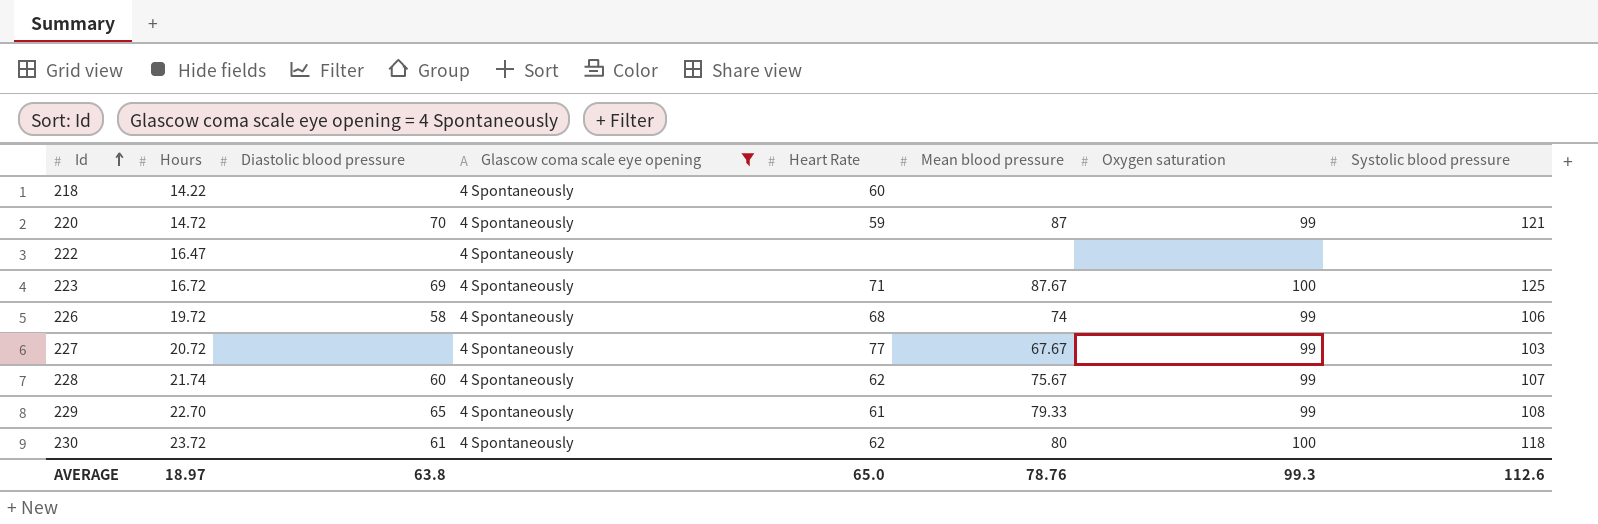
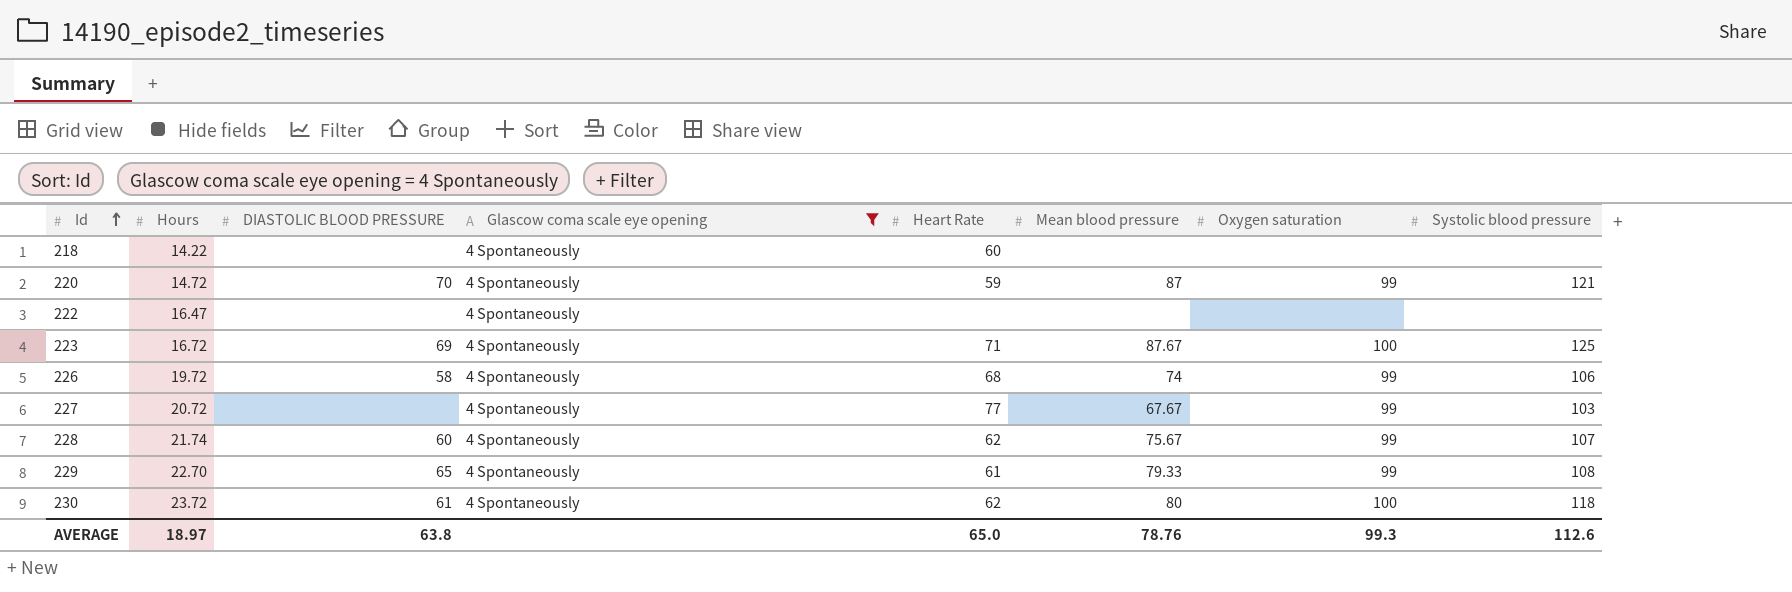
column name: Diastolic blood pressure -> DIASTOLIC BLOOD PRESSURE

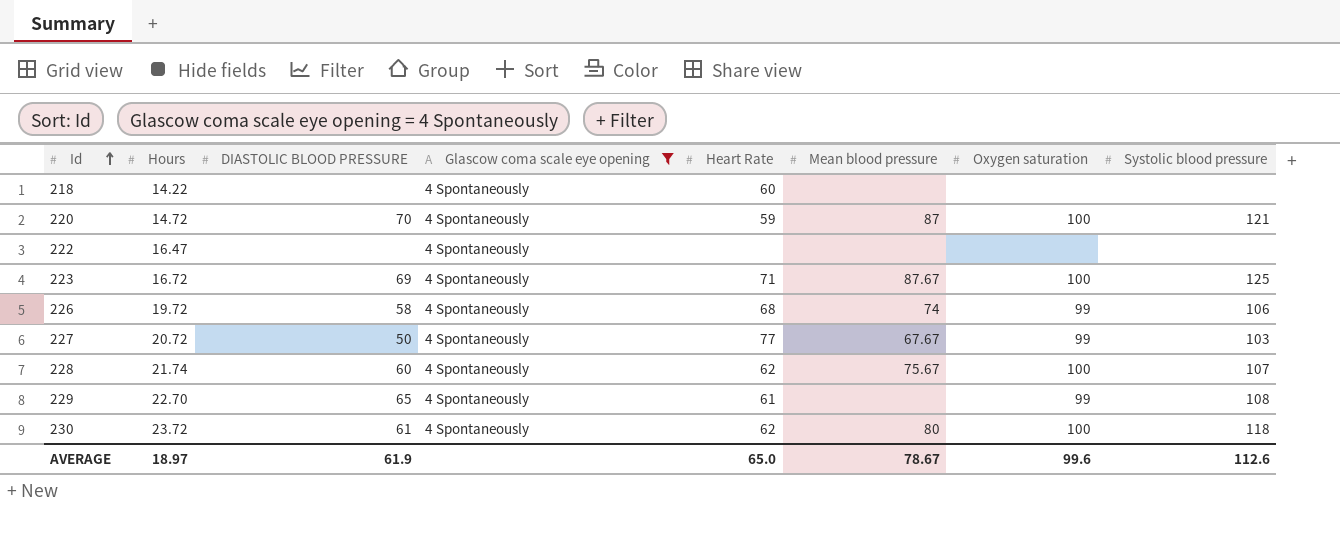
220 | Oxygen saturation: 99 -> 100
227 | DIASTOLIC BLOOD PRESSURE: none -> 50
228 | Oxygen saturation: 99 -> 100
229 | Mean blood pressure: 79.33 -> none
AVERAGE | DIASTOLIC BLOOD PRESSURE: 63.8 -> 61.9
AVERAGE | Mean blood pressure: 78.76 -> 78.67
AVERAGE | Oxygen saturation: 99.3 -> 99.6

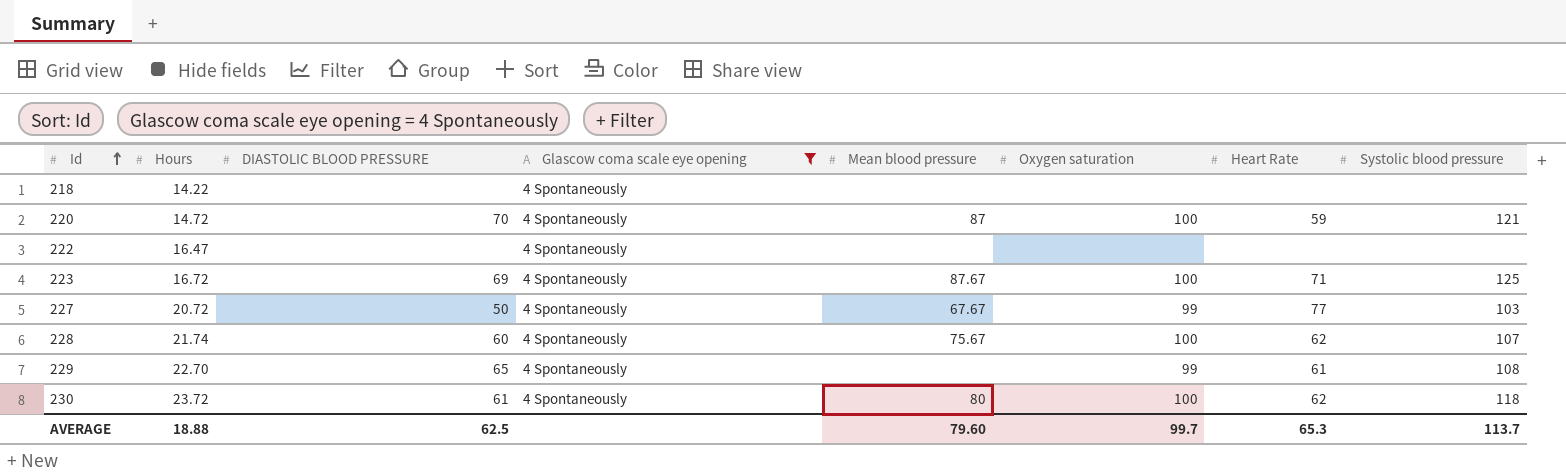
column Heart Rate | position: 5 -> 7
row 226: 19.72 | 58 | 4 Spontaneously | 68 | 74 | 99 | 106 -> none
218 | Heart Rate: 60 -> none
AVERAGE | Hours: 18.97 -> 18.88
AVERAGE | DIASTOLIC BLOOD PRESSURE: 61.9 -> 62.5
AVERAGE | Mean blood pressure: 78.67 -> 79.60
AVERAGE | Oxygen saturation: 99.6 -> 99.7
AVERAGE | Heart Rate: 65.0 -> 65.3
AVERAGE | Systolic blood pressure: 112.6 -> 113.7

